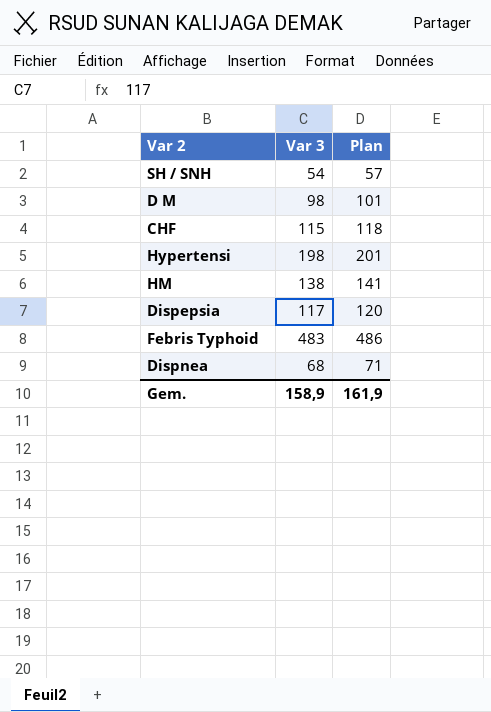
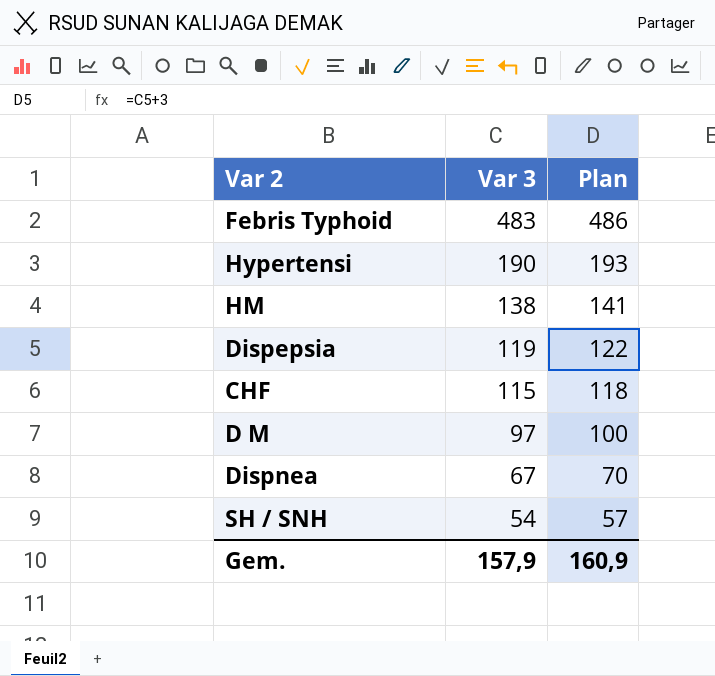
row order: none -> Var 3 descending
Hypertensi | Var 3: 198 -> 190
Hypertensi | Plan: 201 -> 193
Dispepsia | Var 3: 117 -> 119
Dispepsia | Plan: 120 -> 122
D M | Var 3: 98 -> 97
D M | Plan: 101 -> 100
Dispnea | Var 3: 68 -> 67
Dispnea | Plan: 71 -> 70
Gem. | Var 3: 158,9 -> 157,9
Gem. | Plan: 161,9 -> 160,9

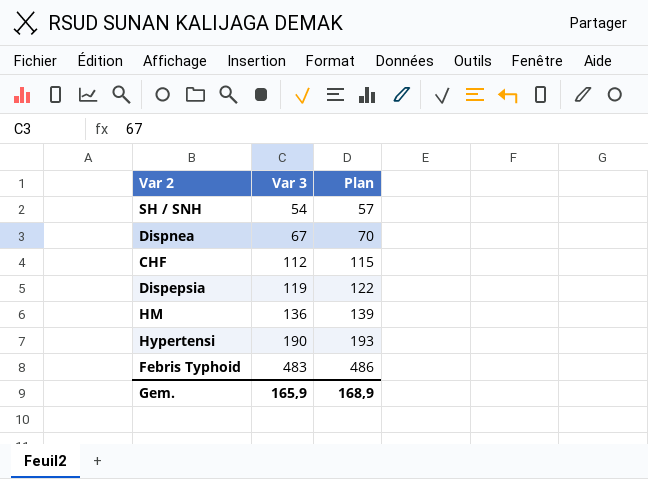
row order: Var 3 descending -> Var 3 ascending
row D M: 97 | 100 -> none
CHF | Var 3: 115 -> 112
CHF | Plan: 118 -> 115
HM | Var 3: 138 -> 136
HM | Plan: 141 -> 139
Gem. | Var 3: 157,9 -> 165,9
Gem. | Plan: 160,9 -> 168,9

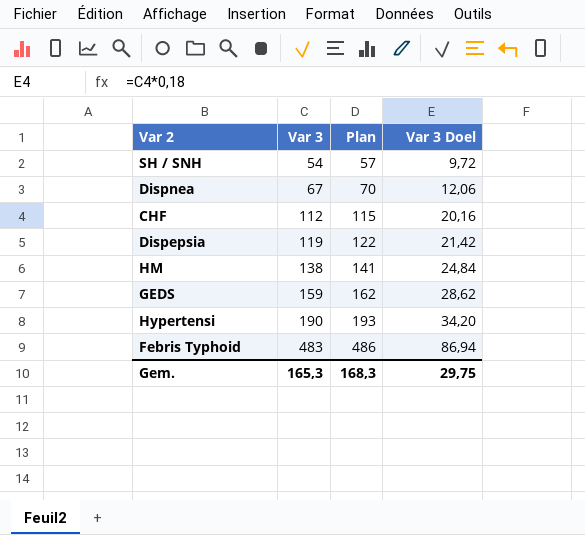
column Var 3 Doel | formula: none -> [Var 3] * 0,18
HM | Var 3: 136 -> 138
HM | Plan: 139 -> 141
row GEDS: none -> 159 | 162 | 28,62
Gem. | Var 3: 165,9 -> 165,3
Gem. | Plan: 168,9 -> 168,3

